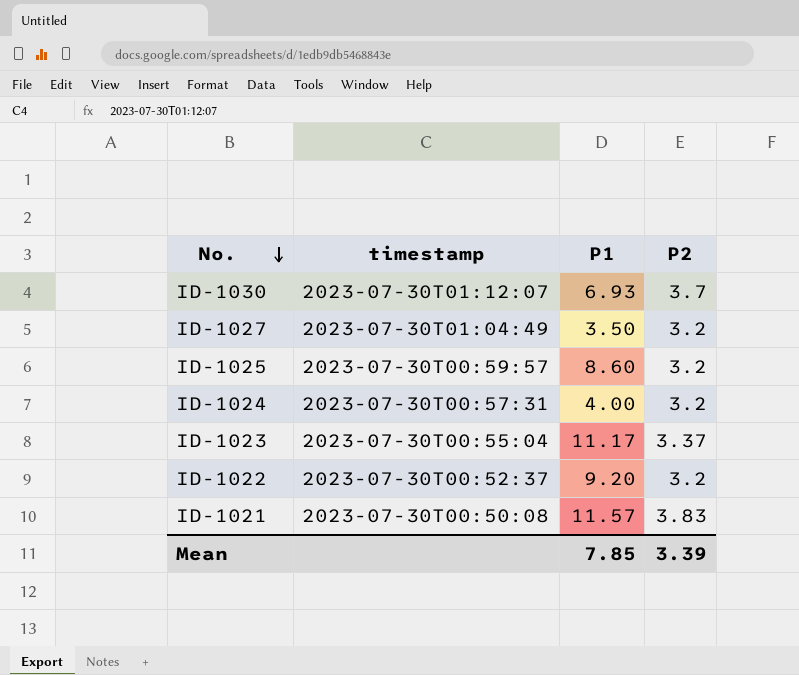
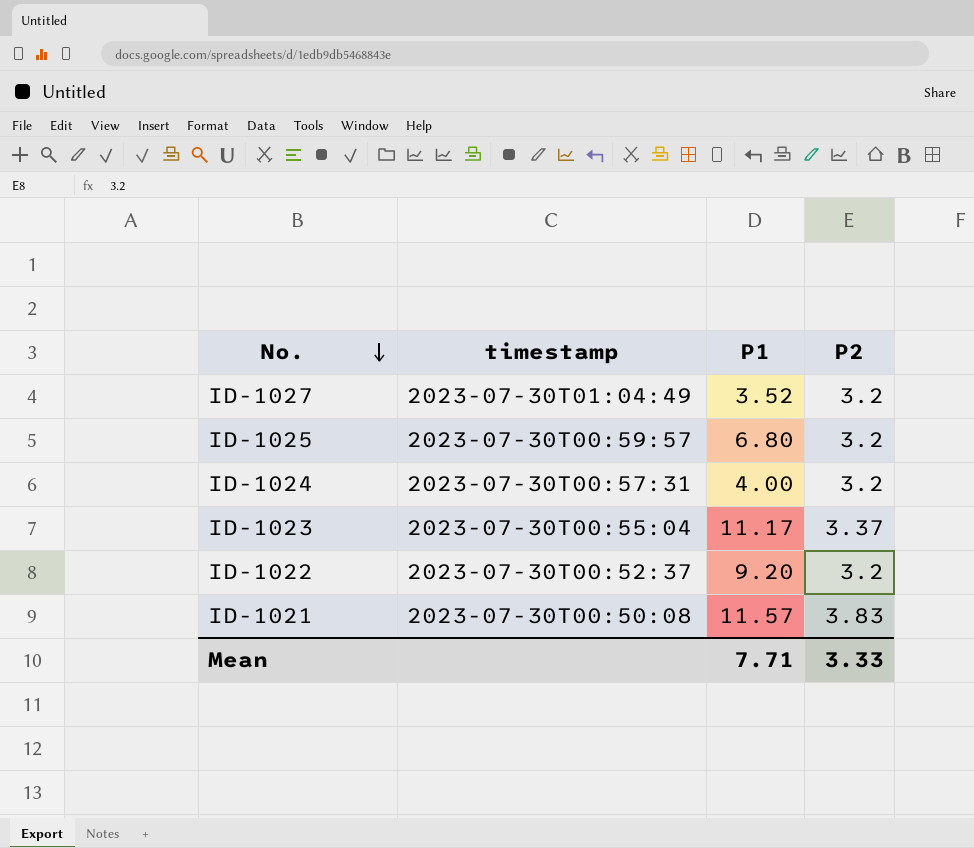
row ID-1030: 2023-07-30T01:12:07 | 6.93 | 3.7 -> none
ID-1027 | P1: 3.50 -> 3.52
ID-1025 | P1: 8.60 -> 6.80
Mean | P1: 7.85 -> 7.71
Mean | P2: 3.39 -> 3.33

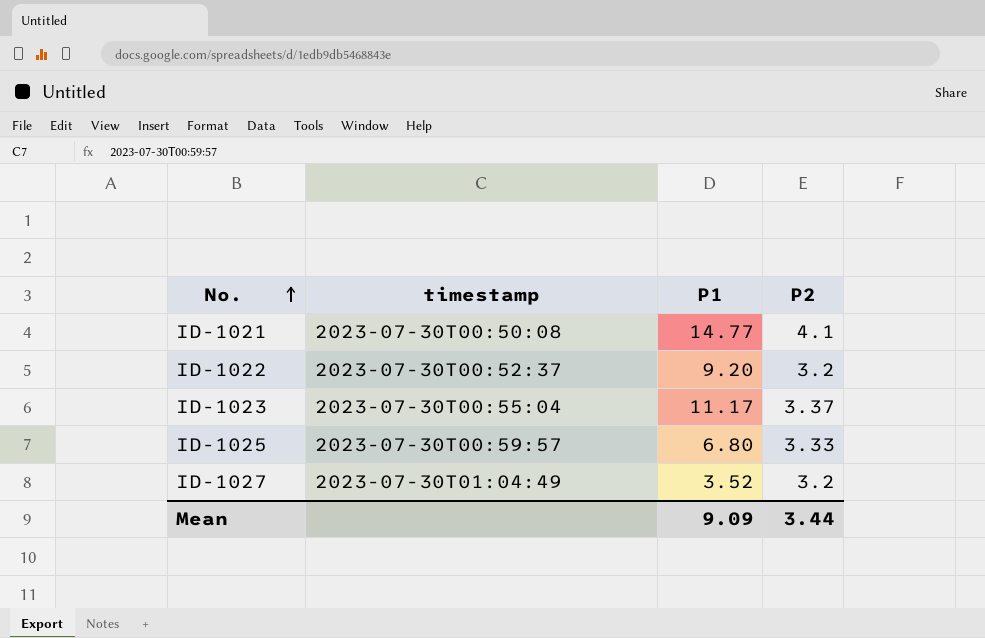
row order: No. descending -> No. ascending
row ID-1024: 2023-07-30T00:57:31 | 4.00 | 3.2 -> none
ID-1021 | P1: 11.57 -> 14.77
ID-1021 | P2: 3.83 -> 4.1
ID-1025 | P2: 3.2 -> 3.33
Mean | P1: 7.71 -> 9.09
Mean | P2: 3.33 -> 3.44

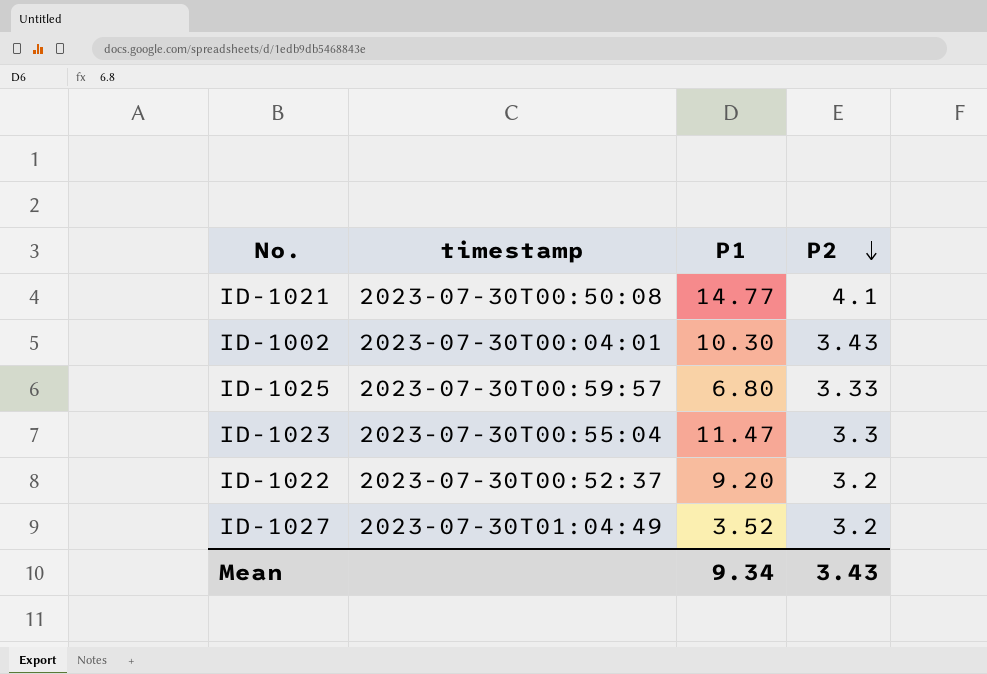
row order: No. ascending -> P2 descending
row ID-1002: none -> 2023-07-30T00:04:01 | 10.30 | 3.43
ID-1023 | P1: 11.17 -> 11.47
ID-1023 | P2: 3.37 -> 3.3
Mean | P1: 9.09 -> 9.34
Mean | P2: 3.44 -> 3.43

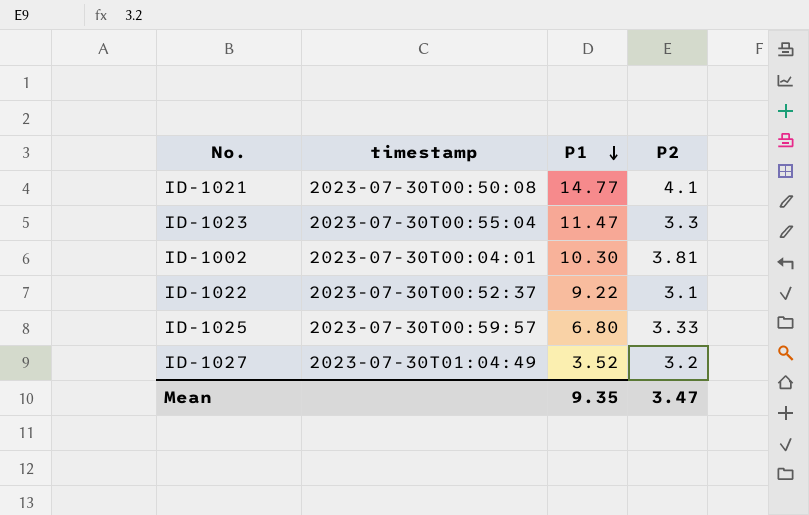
row order: P2 descending -> P1 descending
ID-1002 | P2: 3.43 -> 3.81
ID-1022 | P1: 9.20 -> 9.22
ID-1022 | P2: 3.2 -> 3.1
Mean | P1: 9.34 -> 9.35
Mean | P2: 3.43 -> 3.47

